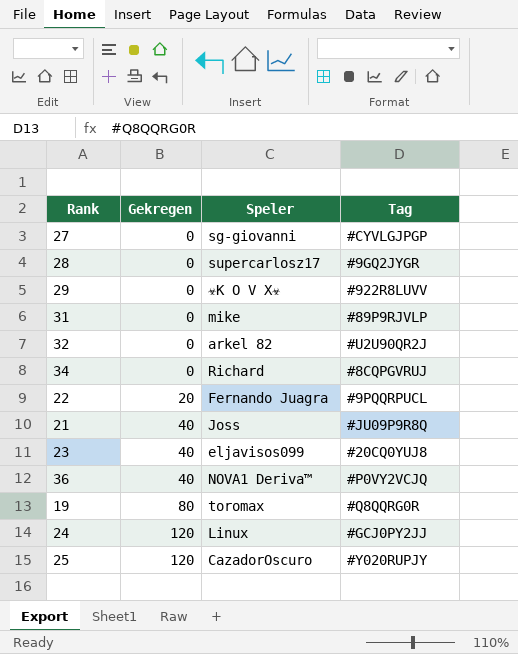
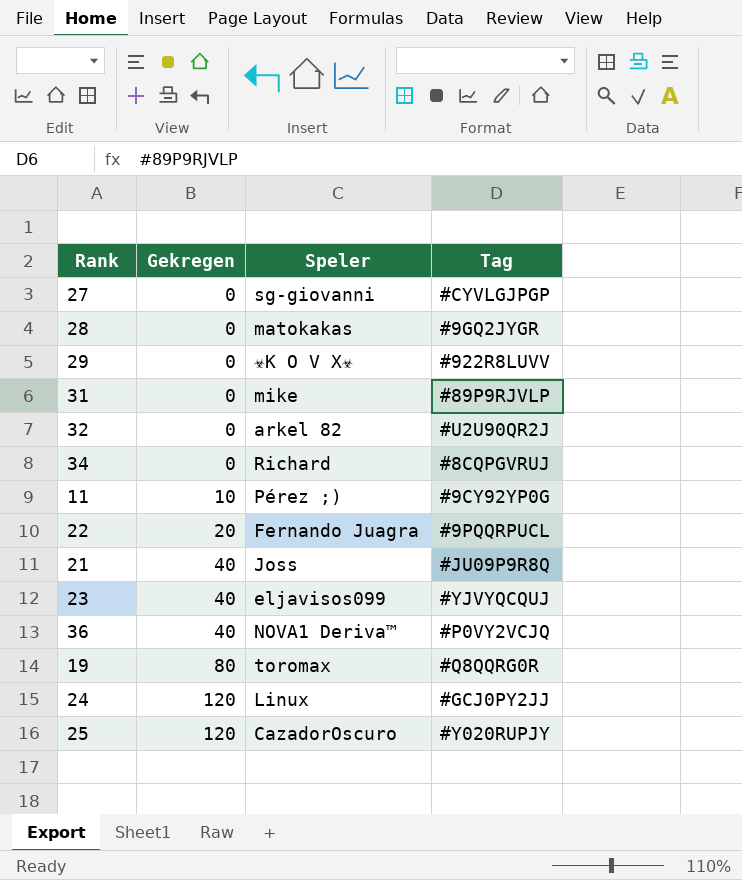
28 | Speler: supercarlosz17 -> matokakas
row 11: none -> 10 | Pérez ;) | #9CY92YP0G
23 | Tag: #20CQ0YUJ8 -> #YJVYQCQUJ

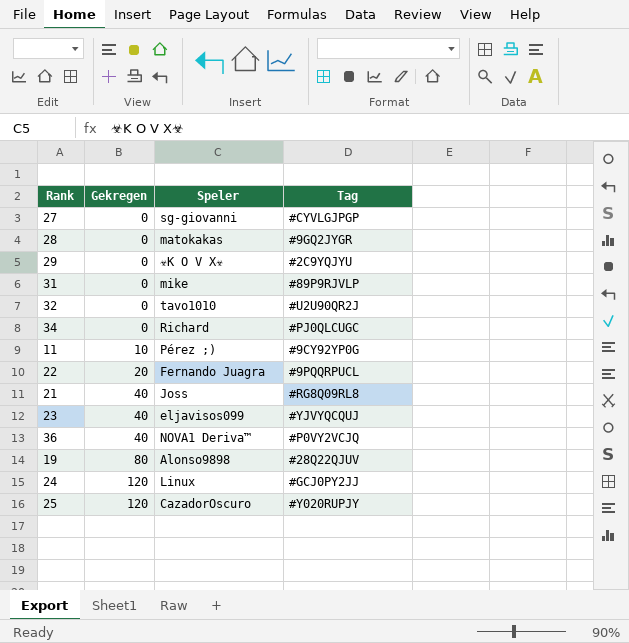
29 | Tag: #922R8LUVV -> #2C9YQJYU
32 | Speler: arkel 82 -> tavo1010
34 | Tag: #8CQPGVRUJ -> #PJ0QLCUGC
21 | Tag: #JU09P9R8Q -> #RG8Q09RL8
19 | Speler: toromax -> Alonso9898
19 | Tag: #Q8QQRG0R -> #28Q22QJUV

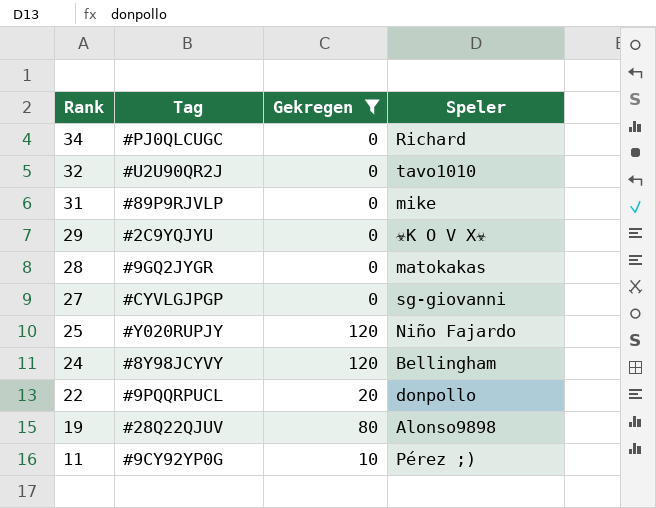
filter: none -> Gekregen != 40
row order: Gekregen ascending -> Rank descending
column Tag | position: 4 -> 2
25 | Speler: CazadorOscuro -> Niño Fajardo
24 | Tag: #GCJ0PY2JJ -> #8Y98JCYVY
24 | Speler: Linux -> Bellingham
22 | Speler: Fernando Juagra -> donpollo

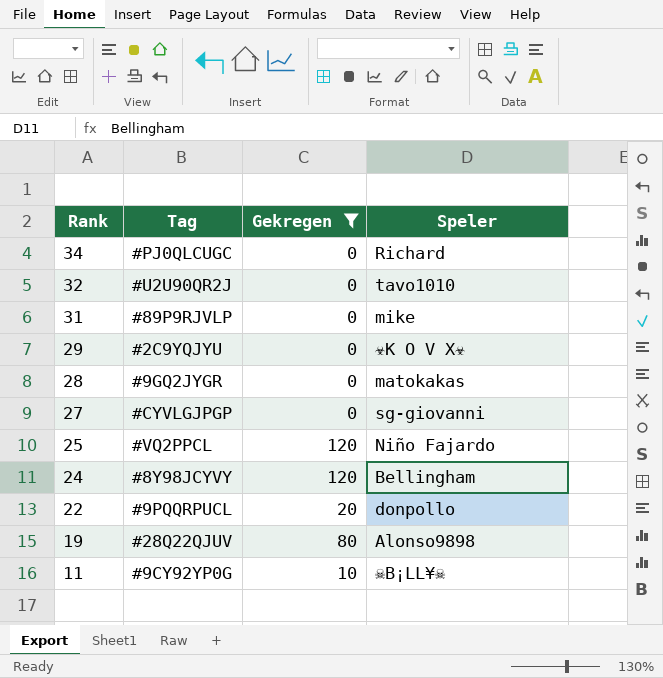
25 | Tag: #Y020RUPJY -> #VQ2PPCL
11 | Speler: Pérez ;) -> ☠B¡LL¥☠

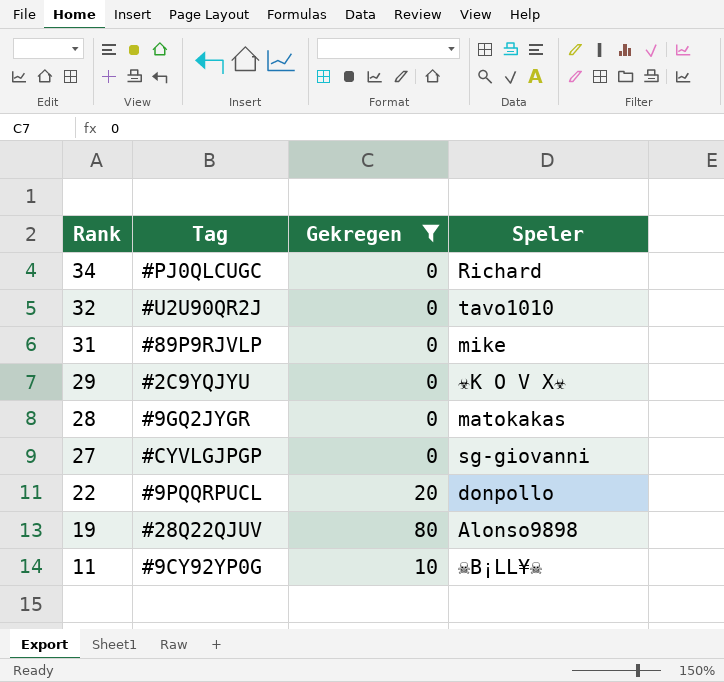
row 25: #VQ2PPCL | 120 | Niño Fajardo -> none
row 24: #8Y98JCYVY | 120 | Bellingham -> none

